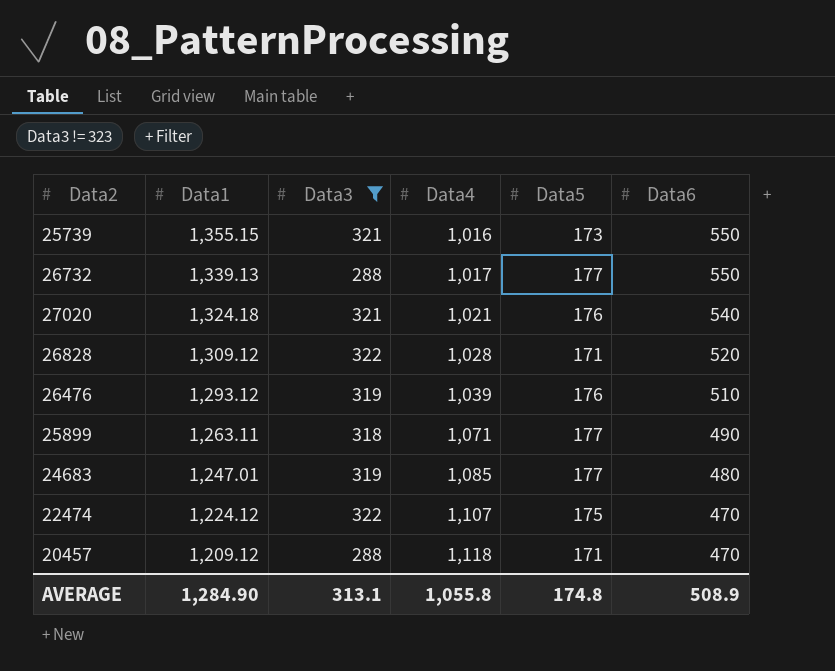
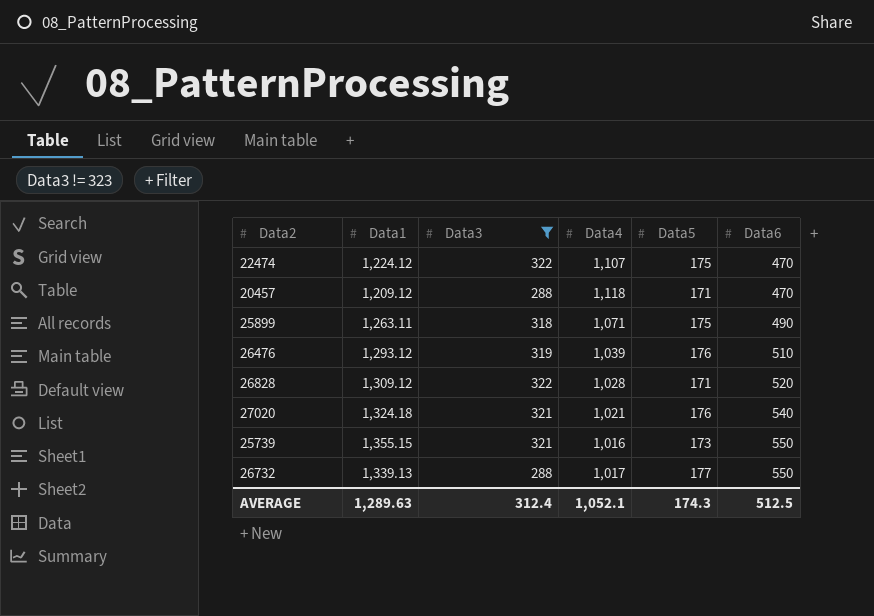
row order: Data1 descending -> Data6 ascending
row 24683: 1,247.01 | 319 | 1,085 | 177 | 480 -> none
25899 | Data5: 177 -> 175
AVERAGE | Data1: 1,284.90 -> 1,289.63
AVERAGE | Data3: 313.1 -> 312.4
AVERAGE | Data4: 1,055.8 -> 1,052.1
AVERAGE | Data5: 174.8 -> 174.3
AVERAGE | Data6: 508.9 -> 512.5

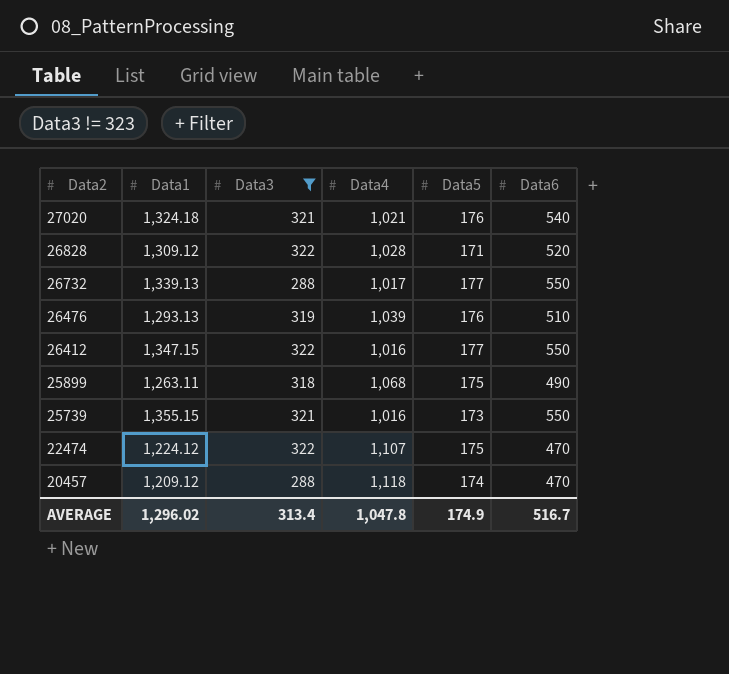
row order: Data6 ascending -> Data2 descending
26476 | Data1: 1,293.12 -> 1,293.13
row 26412: none -> 1,347.15 | 322 | 1,016 | 177 | 550
25899 | Data4: 1,071 -> 1,068
20457 | Data5: 171 -> 174
AVERAGE | Data1: 1,289.63 -> 1,296.02
AVERAGE | Data3: 312.4 -> 313.4
AVERAGE | Data4: 1,052.1 -> 1,047.8
AVERAGE | Data5: 174.3 -> 174.9
AVERAGE | Data6: 512.5 -> 516.7

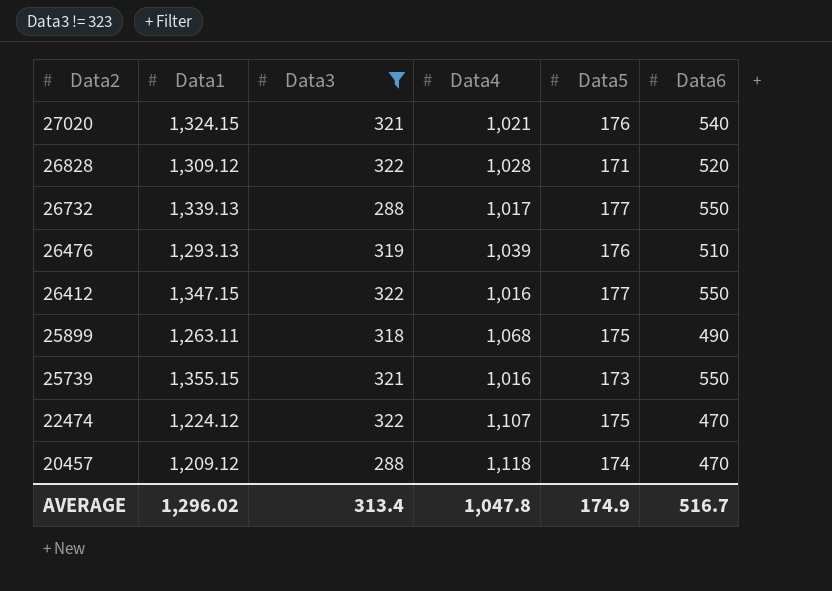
27020 | Data1: 1,324.18 -> 1,324.15

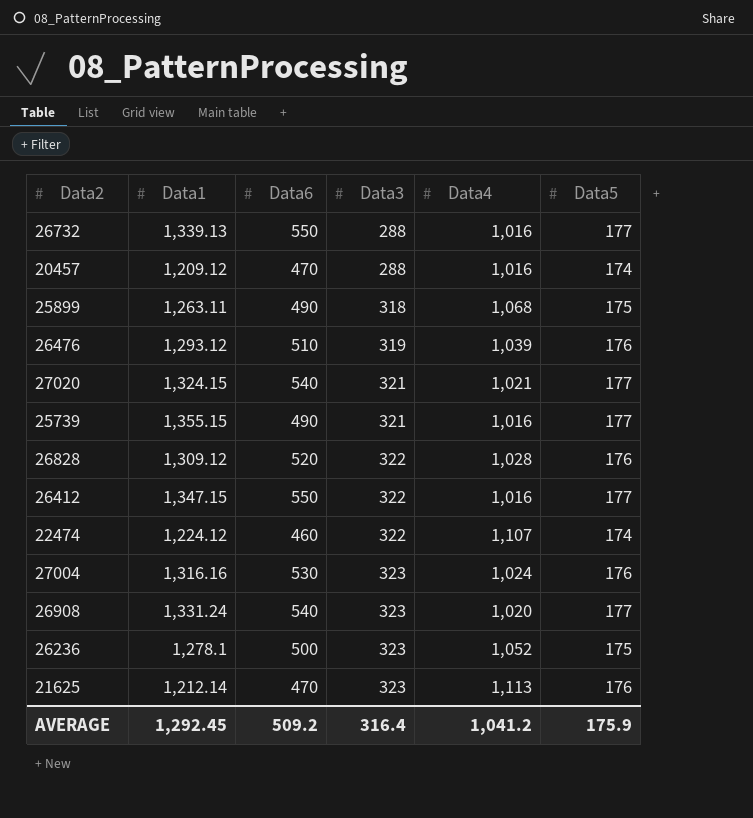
filter: Data3 != 323 -> none
row order: Data2 descending -> Data3 ascending
column Data6 | position: 6 -> 3
26732 | Data4: 1,017 -> 1,016
20457 | Data4: 1,118 -> 1,016
26476 | Data1: 1,293.13 -> 1,293.12
27020 | Data5: 176 -> 177
25739 | Data6: 550 -> 490
25739 | Data5: 173 -> 177
26828 | Data5: 171 -> 176
22474 | Data6: 470 -> 460
22474 | Data5: 175 -> 174
AVERAGE | Data1: 1,296.02 -> 1,292.45
AVERAGE | Data6: 516.7 -> 509.2
AVERAGE | Data3: 313.4 -> 316.4
AVERAGE | Data4: 1,047.8 -> 1,041.2
AVERAGE | Data5: 174.9 -> 175.9

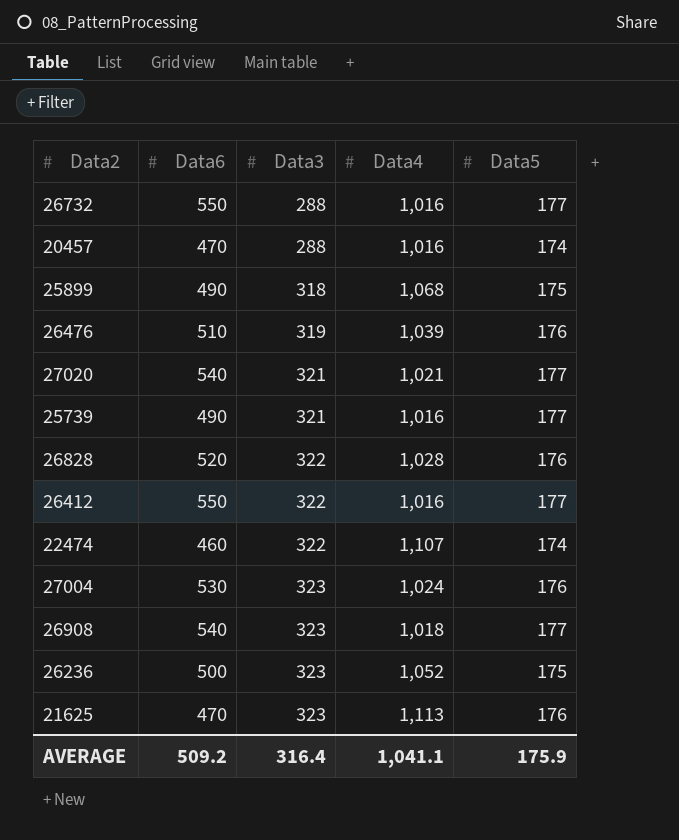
column Data1 | position: 2 -> none
26908 | Data4: 1,020 -> 1,018
AVERAGE | Data4: 1,041.2 -> 1,041.1

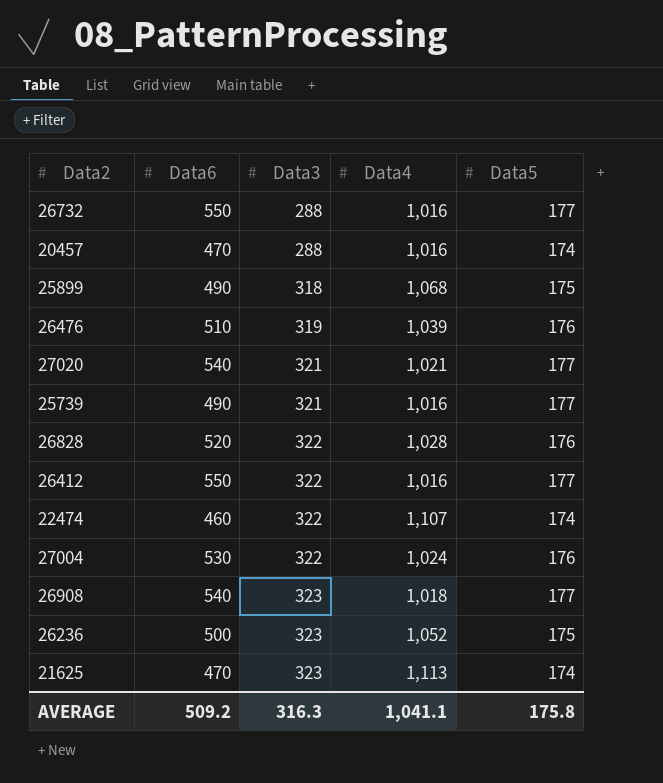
27004 | Data3: 323 -> 322
21625 | Data5: 176 -> 174
AVERAGE | Data3: 316.4 -> 316.3
AVERAGE | Data5: 175.9 -> 175.8

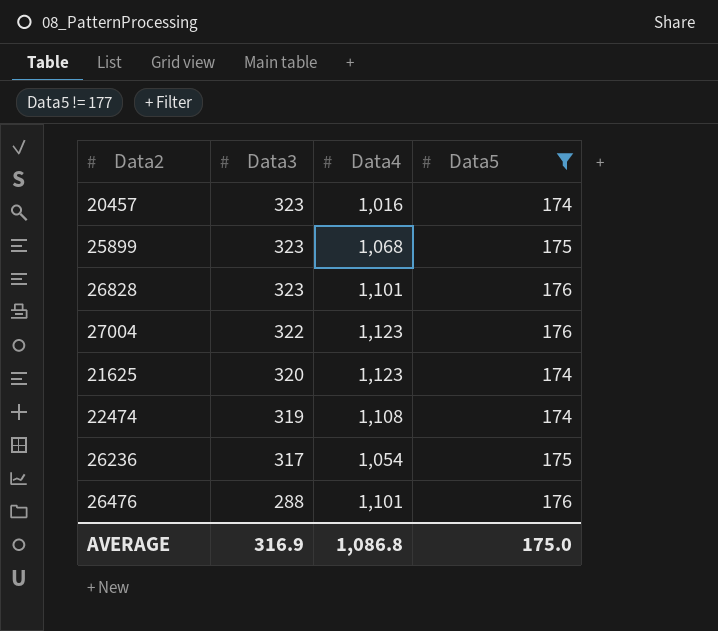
filter: none -> Data5 != 177
row order: Data3 ascending -> Data3 descending
column Data6 | position: 2 -> none
20457 | Data3: 288 -> 323
25899 | Data3: 318 -> 323
26828 | Data3: 322 -> 323
26828 | Data4: 1,028 -> 1,101
27004 | Data4: 1,024 -> 1,123
21625 | Data3: 323 -> 320
21625 | Data4: 1,113 -> 1,123
22474 | Data3: 322 -> 319
22474 | Data4: 1,107 -> 1,108
26236 | Data3: 323 -> 317
26236 | Data4: 1,052 -> 1,054
26476 | Data3: 319 -> 288
26476 | Data4: 1,039 -> 1,101
AVERAGE | Data3: 316.3 -> 316.9
AVERAGE | Data4: 1,041.1 -> 1,086.8
AVERAGE | Data5: 175.8 -> 175.0

